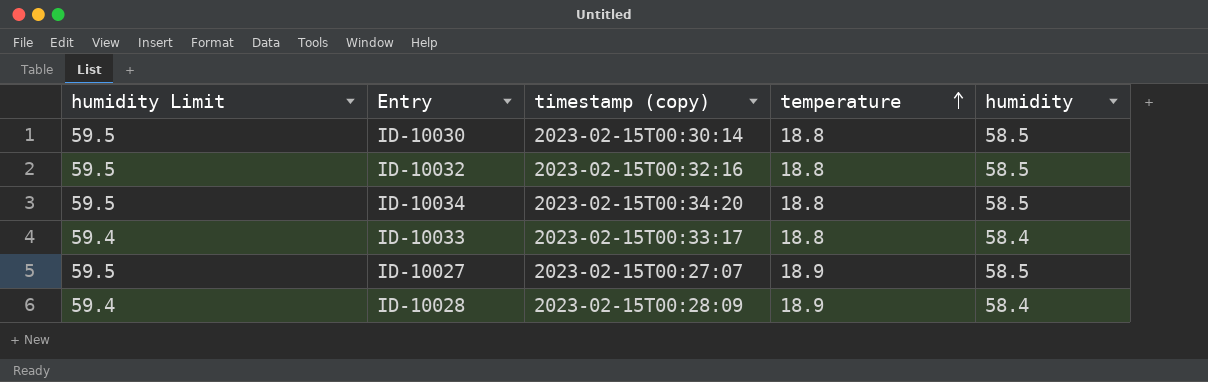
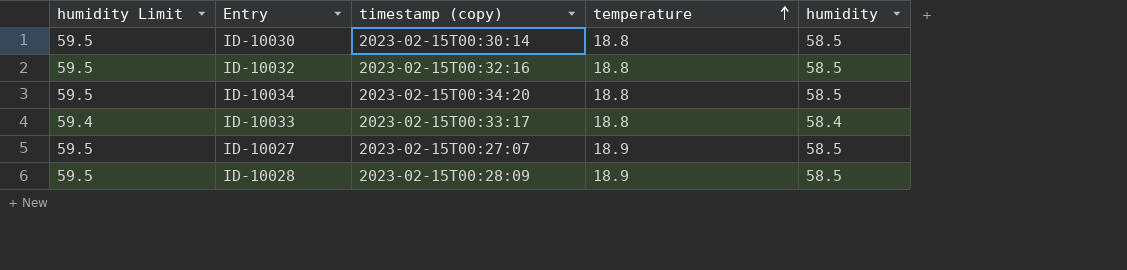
ID-10028 | humidity Limit: 59.4 -> 59.5
ID-10028 | humidity: 58.4 -> 58.5

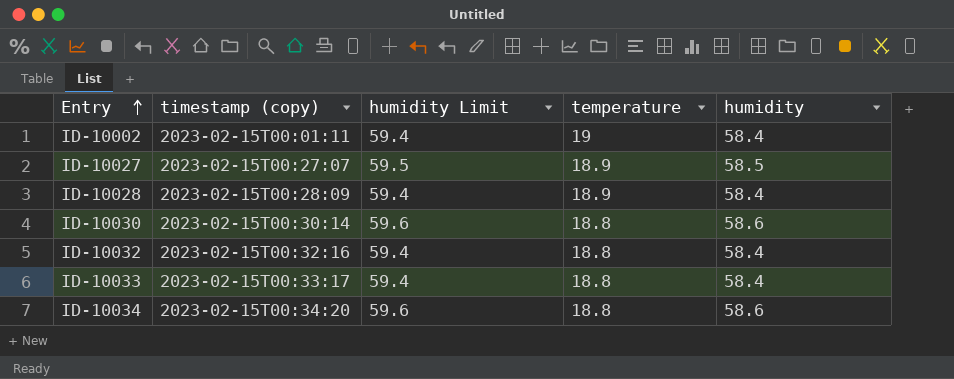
row order: temperature ascending -> Entry ascending
column humidity Limit | position: 1 -> 3
row ID-10002: none -> 2023-02-15T00:01:11 | 59.4 | 19 | 58.4
ID-10028 | humidity Limit: 59.5 -> 59.4
ID-10028 | humidity: 58.5 -> 58.4
ID-10030 | humidity Limit: 59.5 -> 59.6
ID-10030 | humidity: 58.5 -> 58.6
ID-10032 | humidity Limit: 59.5 -> 59.4
ID-10032 | humidity: 58.5 -> 58.4
ID-10034 | humidity Limit: 59.5 -> 59.6
ID-10034 | humidity: 58.5 -> 58.6

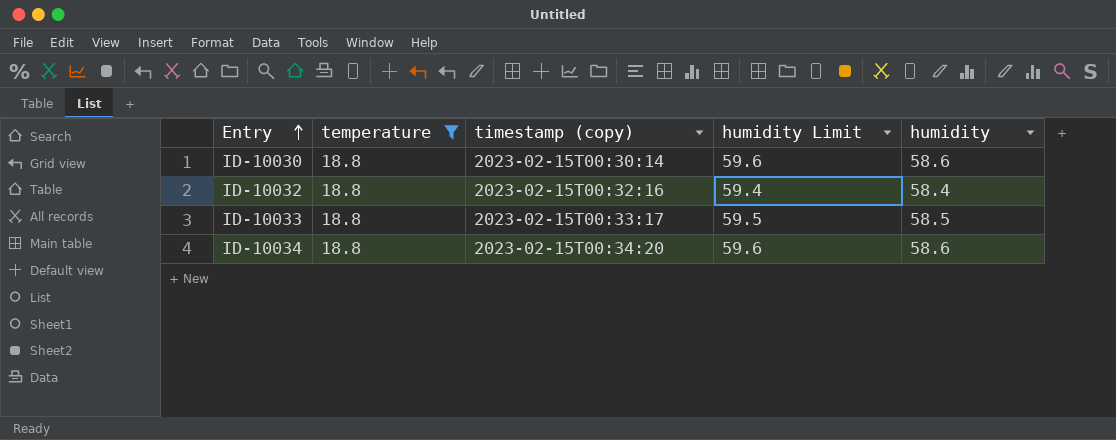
filter: none -> temperature = 18.8
column temperature | position: 4 -> 2
ID-10033 | humidity Limit: 59.4 -> 59.5
ID-10033 | humidity: 58.4 -> 58.5

